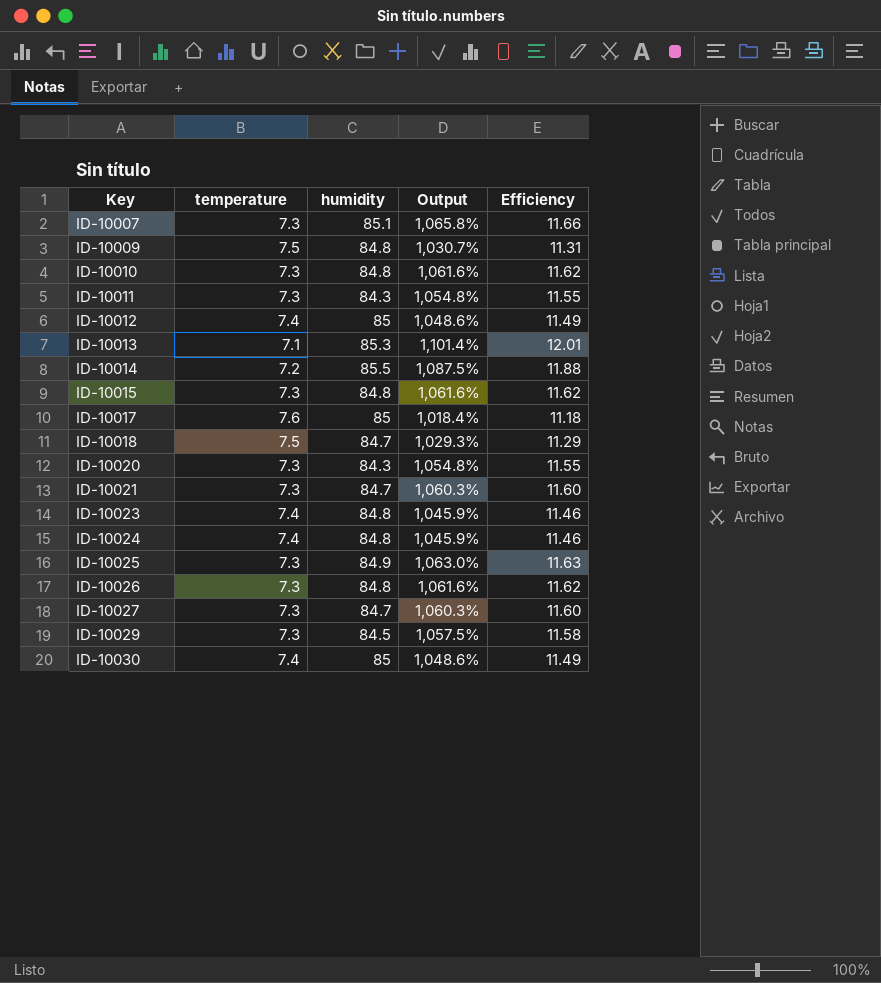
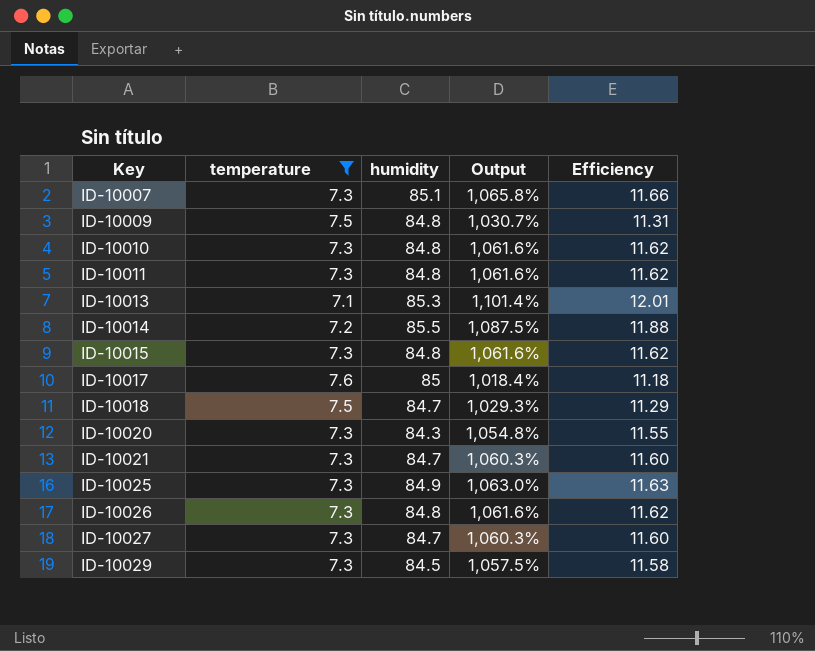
filter: none -> temperature != 7.4
ID-10011 | humidity: 84.3 -> 84.8
ID-10011 | Output: 1,054.8% -> 1,061.6%
ID-10011 | Efficiency: 11.55 -> 11.62

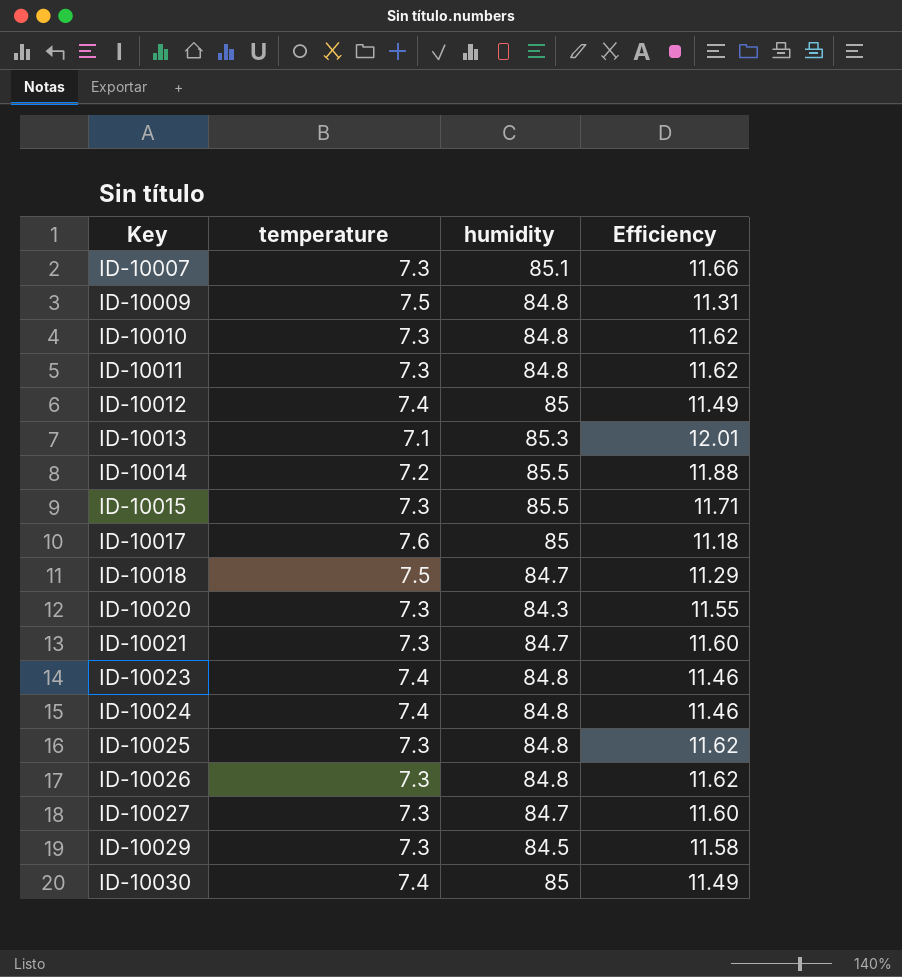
filter: temperature != 7.4 -> none
column Output | formula: ([humidity] - [temperature]) / [temperature] -> none
ID-10015 | humidity: 84.8 -> 85.5
ID-10015 | Efficiency: 11.62 -> 11.71
ID-10025 | humidity: 84.9 -> 84.8
ID-10025 | Efficiency: 11.63 -> 11.62

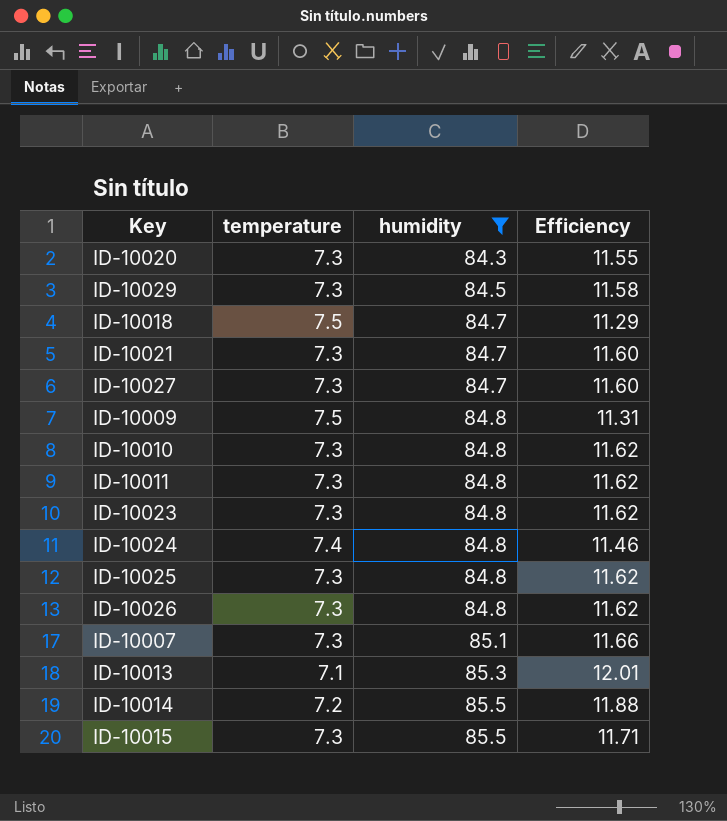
filter: none -> humidity != 85
row order: Key ascending -> humidity ascending
ID-10023 | temperature: 7.4 -> 7.3
ID-10023 | Efficiency: 11.46 -> 11.62

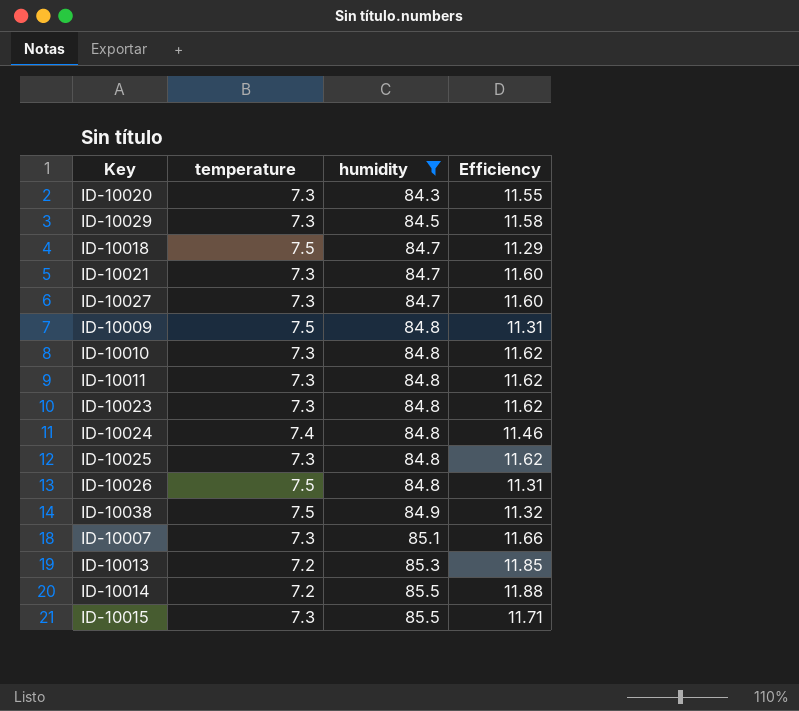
ID-10026 | temperature: 7.3 -> 7.5
ID-10026 | Efficiency: 11.62 -> 11.31
row ID-10038: none -> 7.5 | 84.9 | 11.32
ID-10013 | temperature: 7.1 -> 7.2
ID-10013 | Efficiency: 12.01 -> 11.85

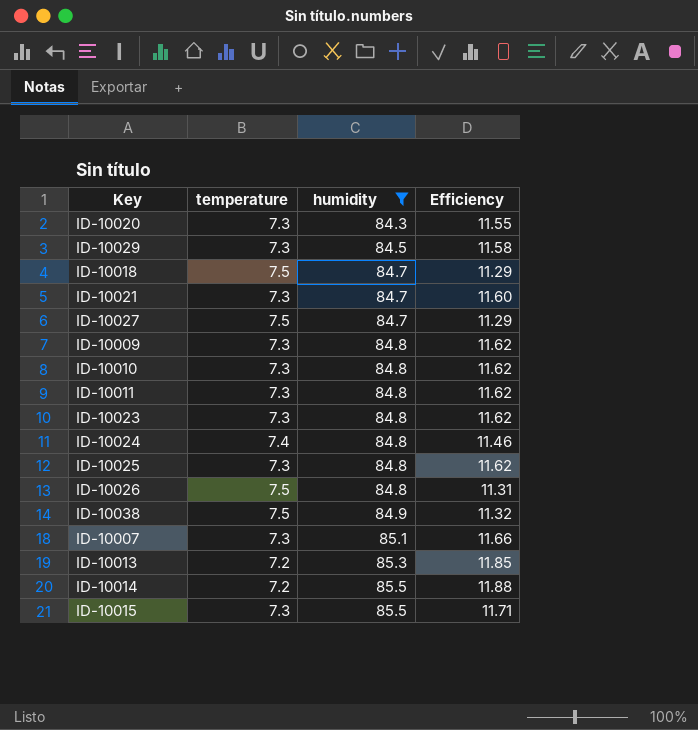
ID-10027 | temperature: 7.3 -> 7.5
ID-10027 | Efficiency: 11.60 -> 11.29
ID-10009 | temperature: 7.5 -> 7.3
ID-10009 | Efficiency: 11.31 -> 11.62

